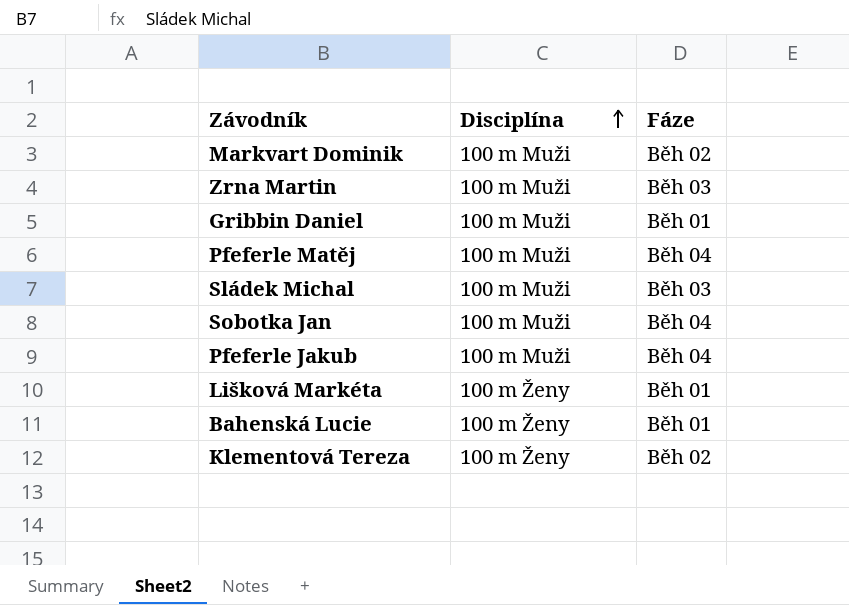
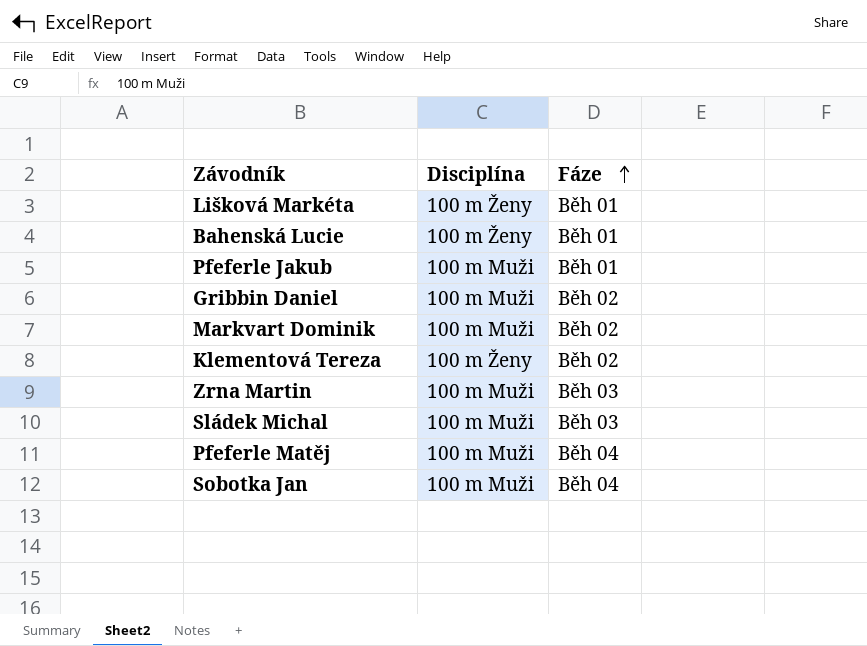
row order: Disciplína ascending -> Fáze ascending
Pfeferle Jakub | Fáze: Běh 04 -> Běh 01
Gribbin Daniel | Fáze: Běh 01 -> Běh 02

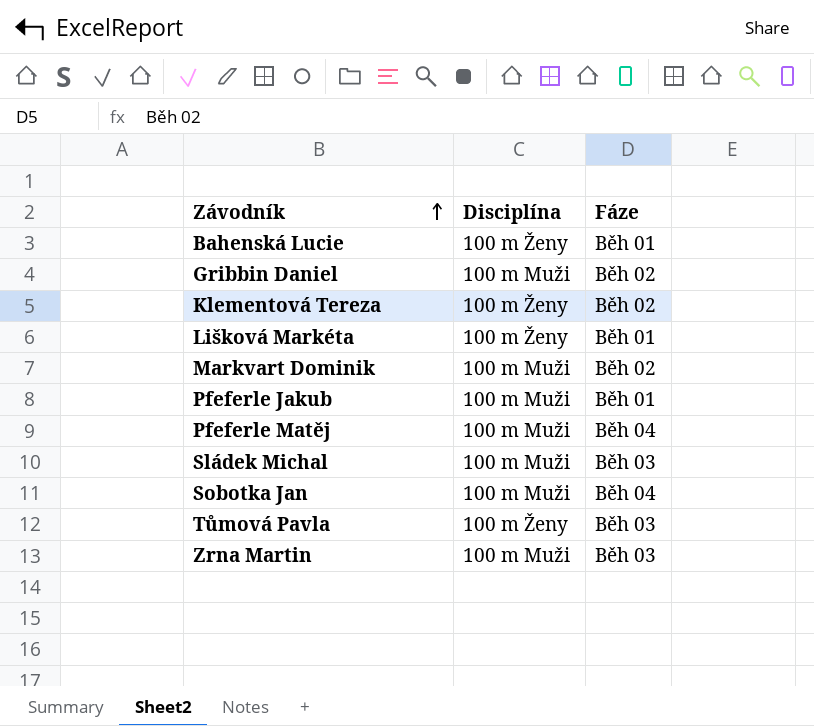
row order: Fáze ascending -> Závodník ascending
row Tůmová Pavla: none -> 100 m Ženy | Běh 03

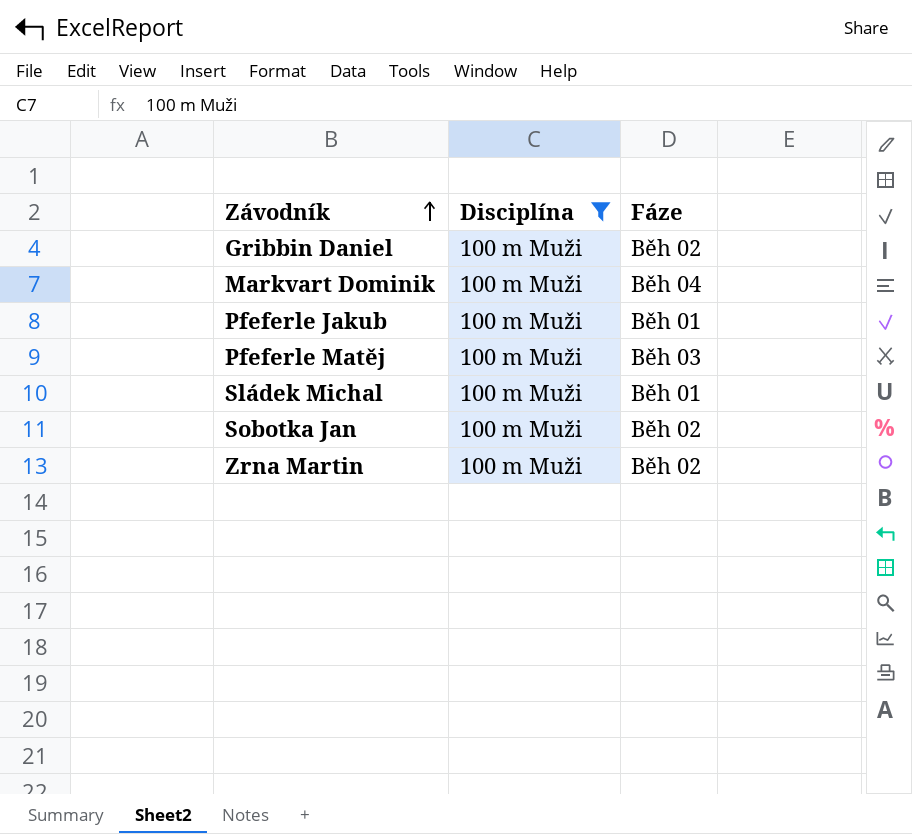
filter: none -> Disciplína = 100 m Muži
Markvart Dominik | Fáze: Běh 02 -> Běh 04
Pfeferle Matěj | Fáze: Běh 04 -> Běh 03
Sládek Michal | Fáze: Běh 03 -> Běh 01
Sobotka Jan | Fáze: Běh 04 -> Běh 02
Zrna Martin | Fáze: Běh 03 -> Běh 02

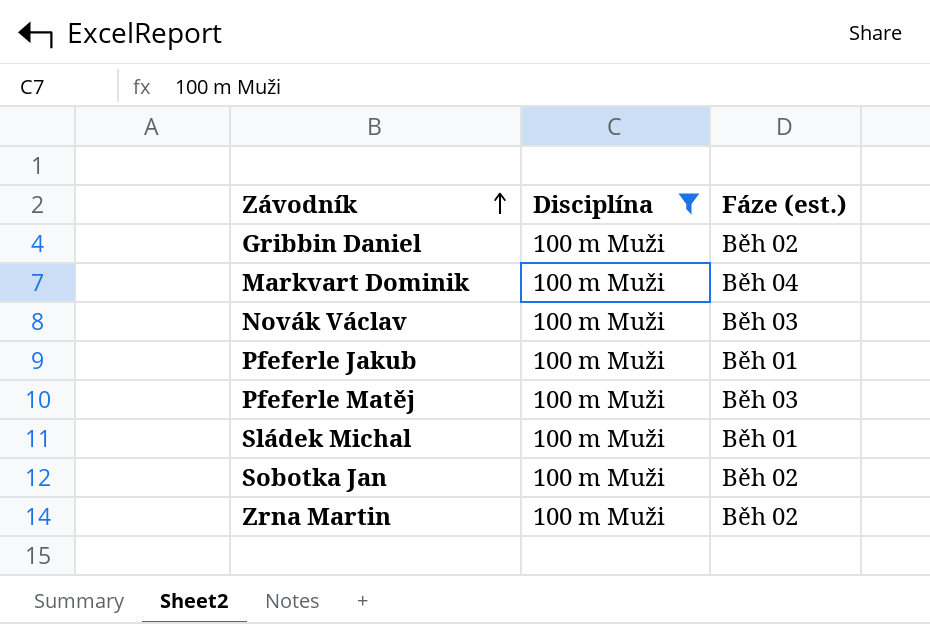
column name: Fáze -> Fáze (est.)
row Novák Václav: none -> 100 m Muži | Běh 03

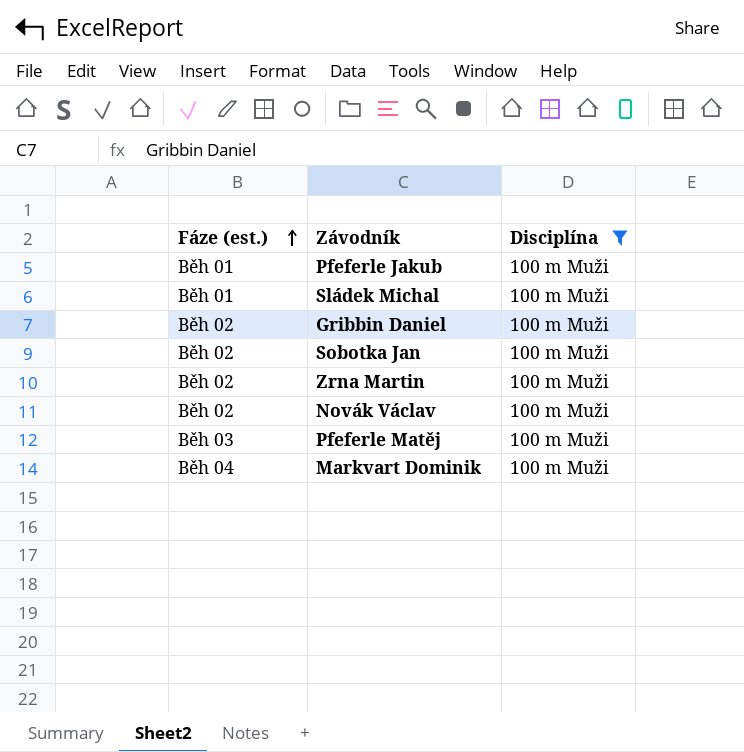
row order: Závodník ascending -> Fáze (est.) ascending
column Fáze (est.) | position: 3 -> 1
Novák Václav | Fáze (est.): Běh 03 -> Běh 02

